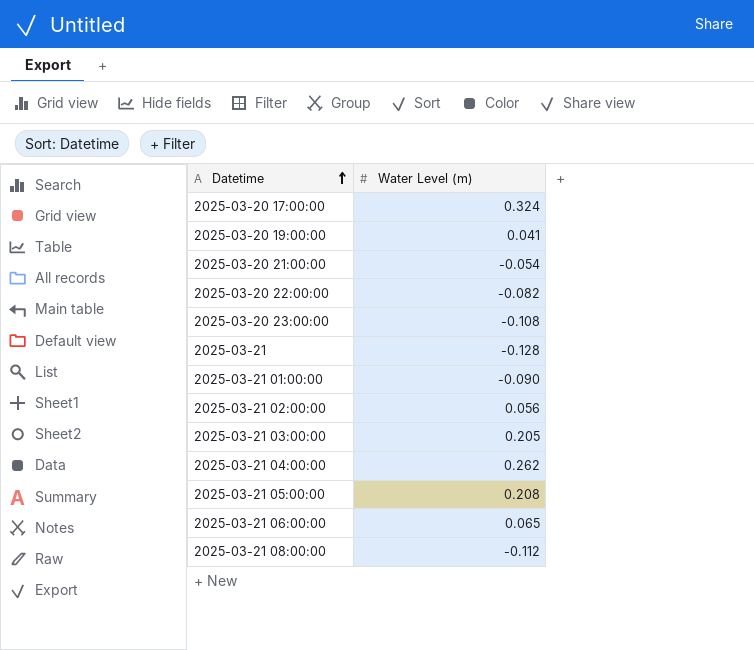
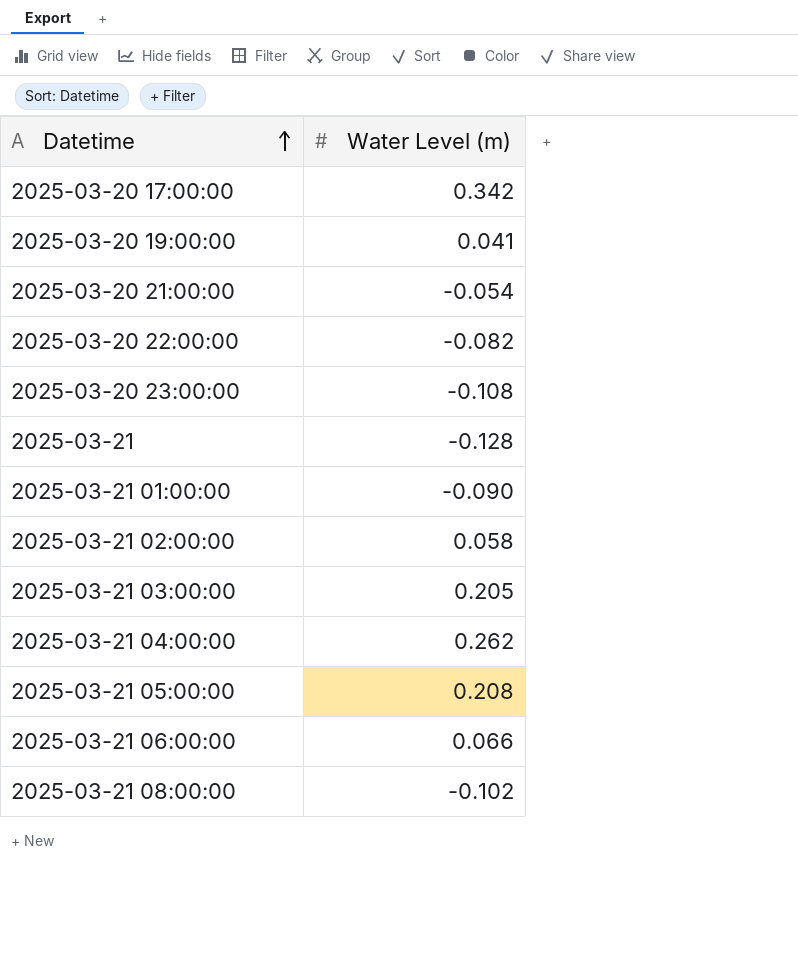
2025-03-20 17:00:00 | Water Level (m): 0.324 -> 0.342
2025-03-21 02:00:00 | Water Level (m): 0.056 -> 0.058
2025-03-21 06:00:00 | Water Level (m): 0.065 -> 0.066
2025-03-21 08:00:00 | Water Level (m): -0.112 -> -0.102

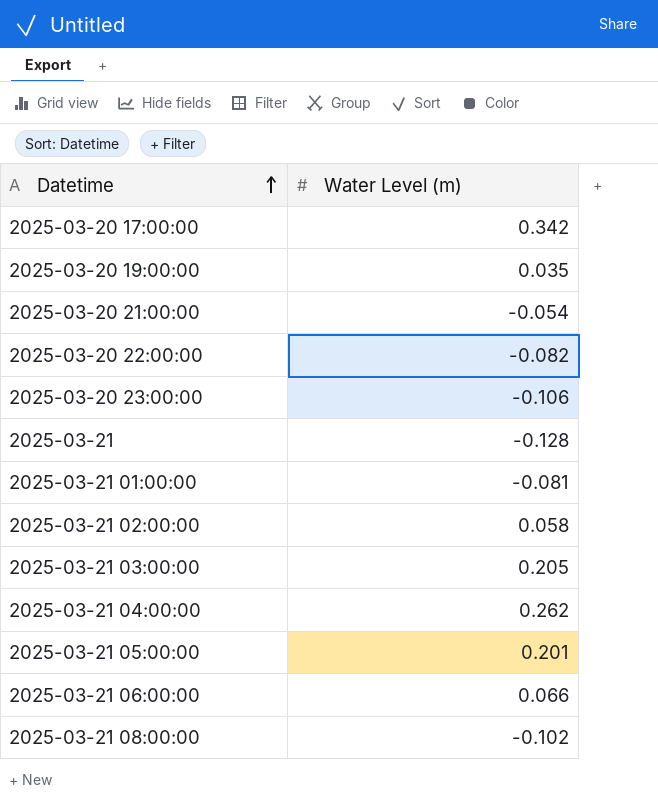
2025-03-20 19:00:00 | Water Level (m): 0.041 -> 0.035
2025-03-20 23:00:00 | Water Level (m): -0.108 -> -0.106
2025-03-21 01:00:00 | Water Level (m): -0.090 -> -0.081
2025-03-21 05:00:00 | Water Level (m): 0.208 -> 0.201

